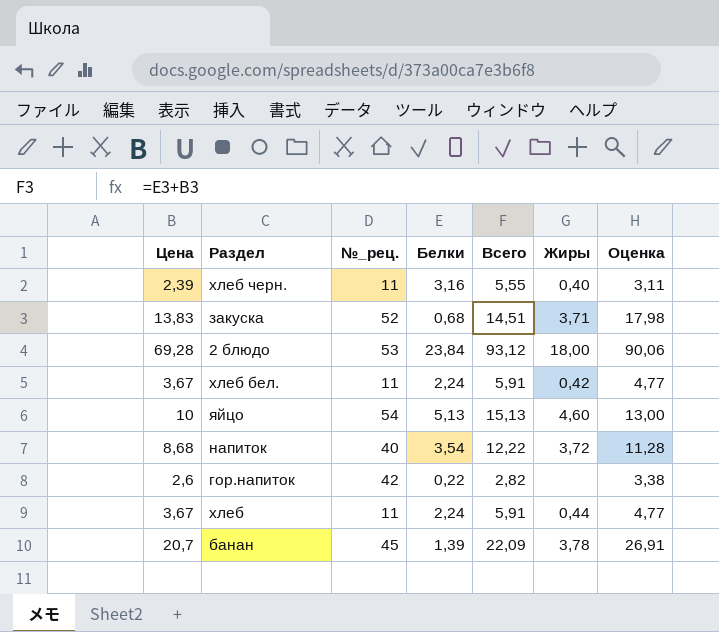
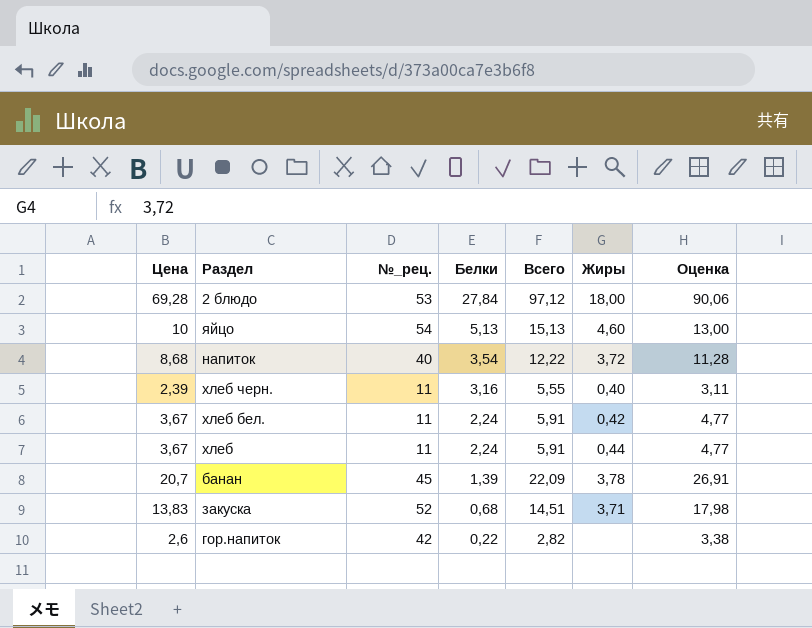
row order: none -> Белки descending
2 блюдо | Белки: 23,84 -> 27,84
2 блюдо | Всего: 93,12 -> 97,12

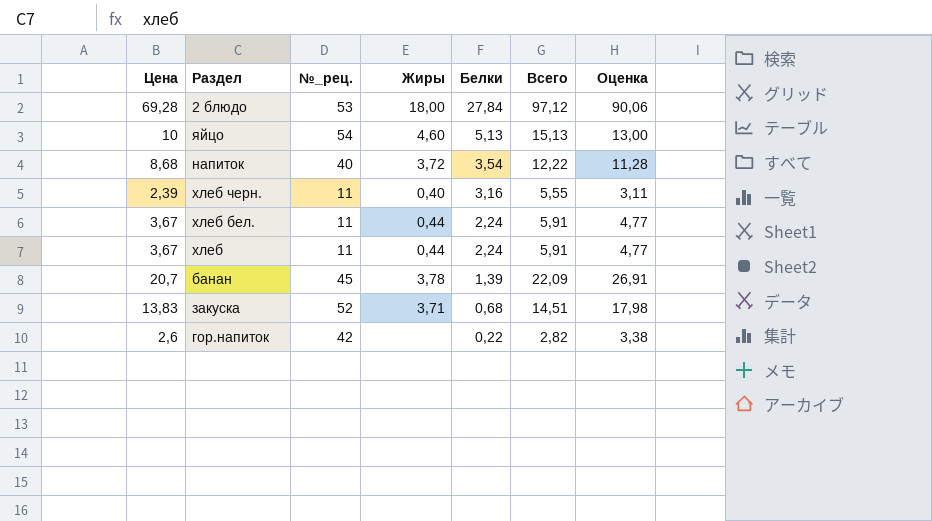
column Жиры | position: 6 -> 4
хлеб бел. | Жиры: 0,42 -> 0,44

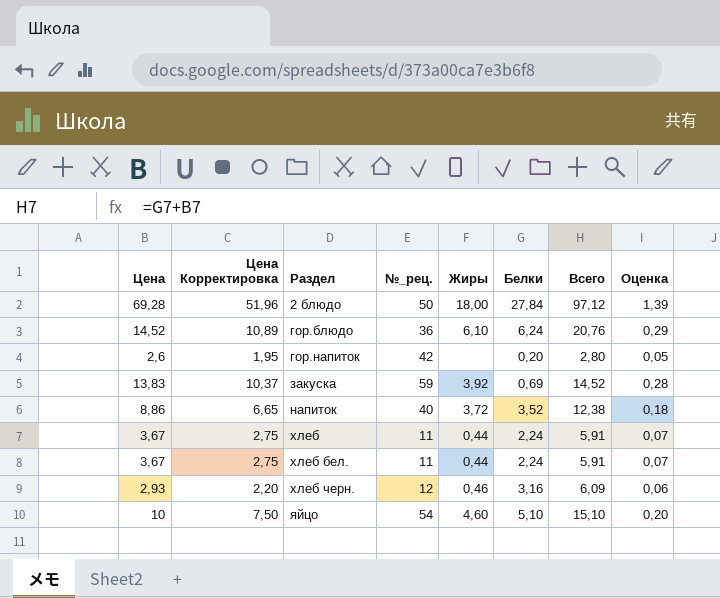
row order: Белки descending -> Раздел ascending
column Цена Корректировка | formula: none -> [Цена] * 0,75
column Оценка | formula: [Цена] * 1,3 -> [Цена] * 0,02
row банан: 20,7 | 45 | 3,78 | 1,39 | 22,09 | 26,91 -> none
2 блюдо | №_рец.: 53 -> 50
row гор.блюдо: none -> 14,52 | 10,89 | 36 | 6,10 | 6,24 | 20,76 | 0,29
гор.напиток | Белки: 0,22 -> 0,20
гор.напиток | Всего: 2,82 -> 2,80
закуска | №_рец.: 52 -> 59
закуска | Жиры: 3,71 -> 3,92
закуска | Белки: 0,68 -> 0,69
закуска | Всего: 14,51 -> 14,52
напиток | Цена: 8,68 -> 8,86
напиток | Белки: 3,54 -> 3,52
напиток | Всего: 12,22 -> 12,38
хлеб черн. | Цена: 2,39 -> 2,93
хлеб черн. | №_рец.: 11 -> 12
хлеб черн. | Жиры: 0,40 -> 0,46
хлеб черн. | Всего: 5,55 -> 6,09
яйцо | Белки: 5,13 -> 5,10
яйцо | Всего: 15,13 -> 15,10

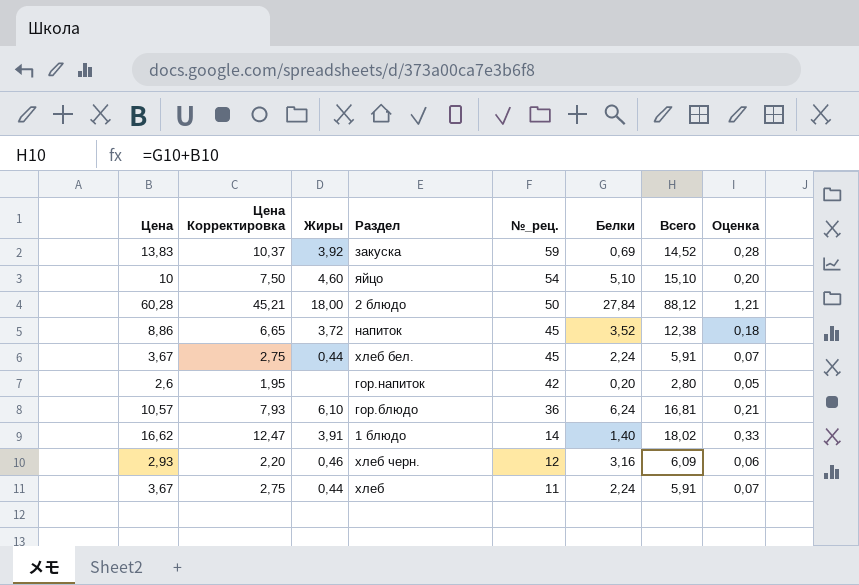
row order: Раздел ascending -> №_рец. descending
column Жиры | position: 5 -> 3
2 блюдо | Цена: 69,28 -> 60,28
2 блюдо | Цена Корректировка: 51,96 -> 45,21
2 блюдо | Всего: 97,12 -> 88,12
2 блюдо | Оценка: 1,39 -> 1,21
напиток | №_рец.: 40 -> 45
хлеб бел. | №_рец.: 11 -> 45
гор.блюдо | Цена: 14,52 -> 10,57
гор.блюдо | Цена Корректировка: 10,89 -> 7,93
гор.блюдо | Всего: 20,76 -> 16,81
гор.блюдо | Оценка: 0,29 -> 0,21
row 1 блюдо: none -> 16,62 | 12,47 | 3,91 | 14 | 1,40 | 18,02 | 0,33

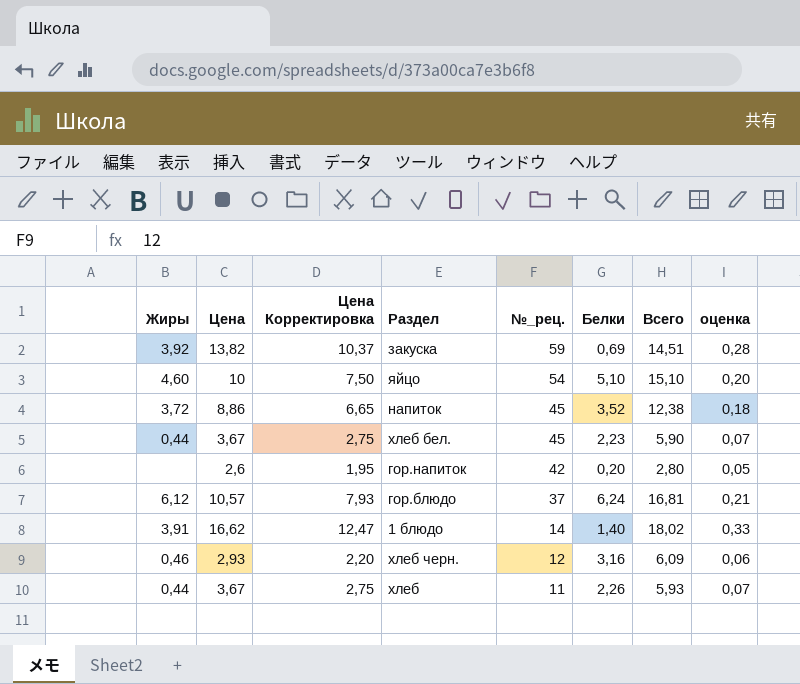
column Жиры | position: 3 -> 1
column name: Оценка -> оценка
row 2 блюдо: 60,28 | 45,21 | 18,00 | 50 | 27,84 | 88,12 | 1,21 -> none
закуска | Цена: 13,83 -> 13,82
закуска | Всего: 14,52 -> 14,51
хлеб бел. | Белки: 2,24 -> 2,23
хлеб бел. | Всего: 5,91 -> 5,90
гор.блюдо | Жиры: 6,10 -> 6,12
гор.блюдо | №_рец.: 36 -> 37
хлеб | Белки: 2,24 -> 2,26
хлеб | Всего: 5,91 -> 5,93

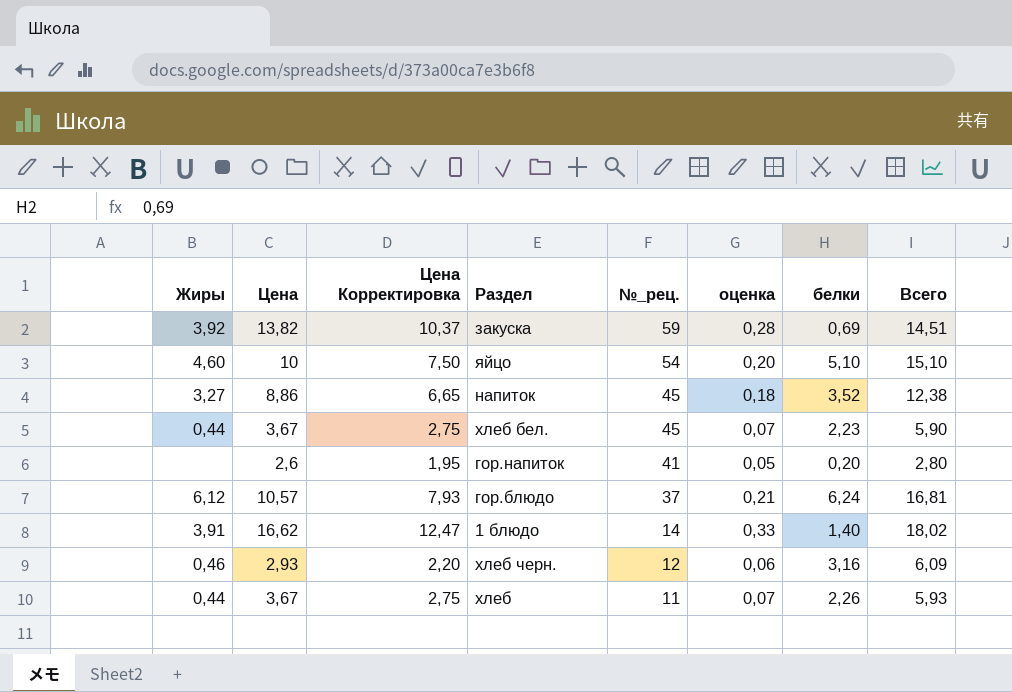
column оценка | position: 8 -> 6
column name: Белки -> белки
напиток | Жиры: 3,72 -> 3,27
гор.напиток | №_рец.: 42 -> 41

